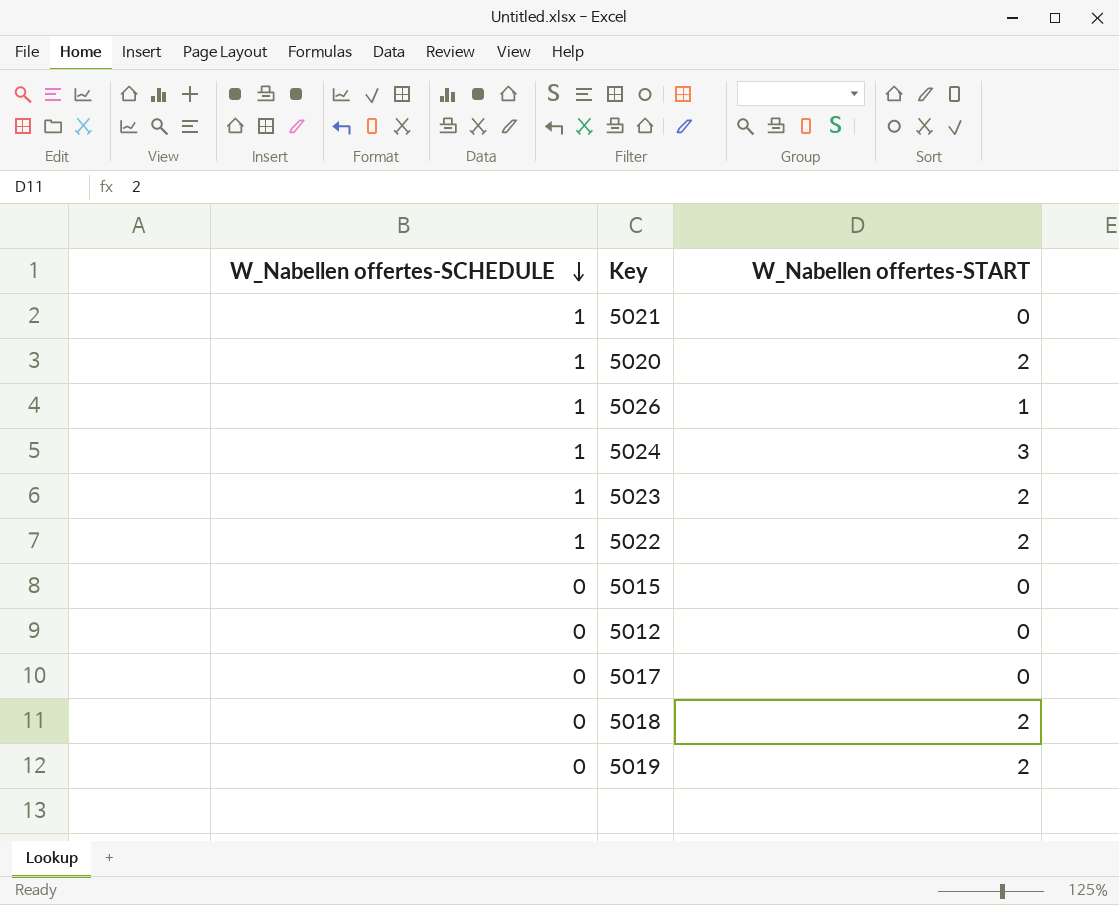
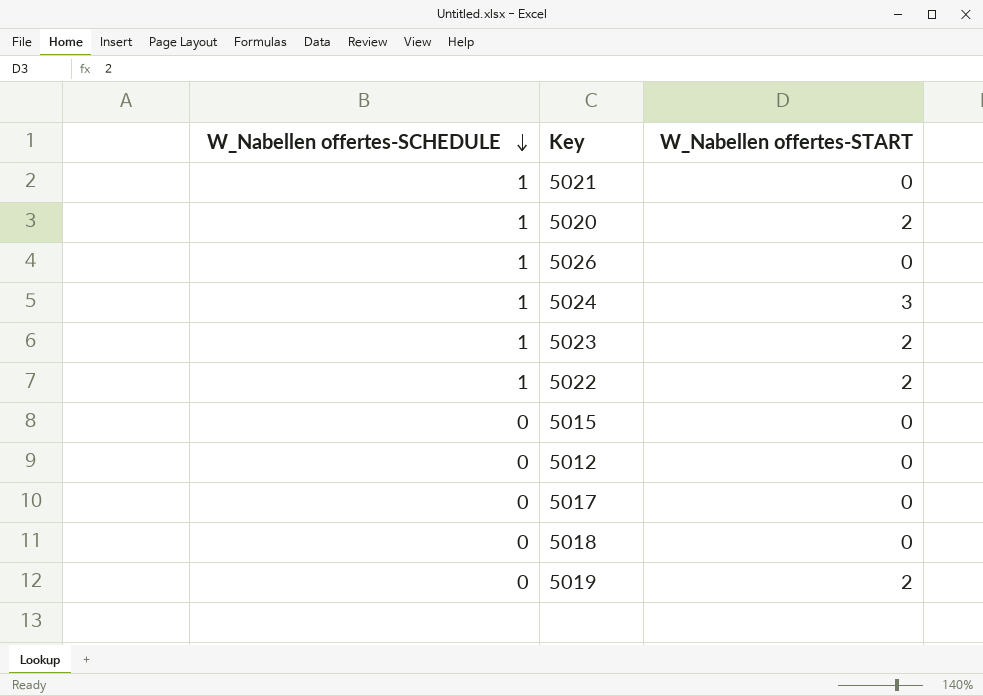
5026 | W_Nabellen offertes-START: 1 -> 0
5018 | W_Nabellen offertes-START: 2 -> 0

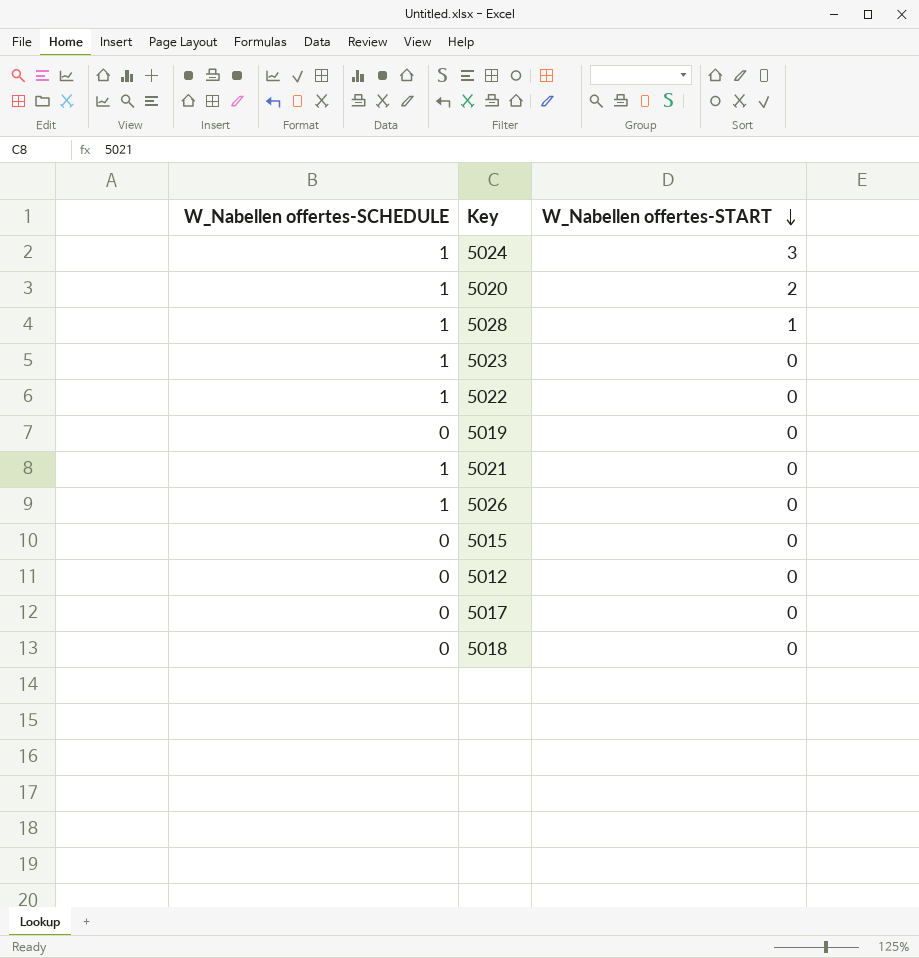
row order: W_Nabellen offertes-SCHEDULE descending -> W_Nabellen offertes-START descending
row 5028: none -> 1 | 1
5023 | W_Nabellen offertes-START: 2 -> 0
5022 | W_Nabellen offertes-START: 2 -> 0
5019 | W_Nabellen offertes-START: 2 -> 0

